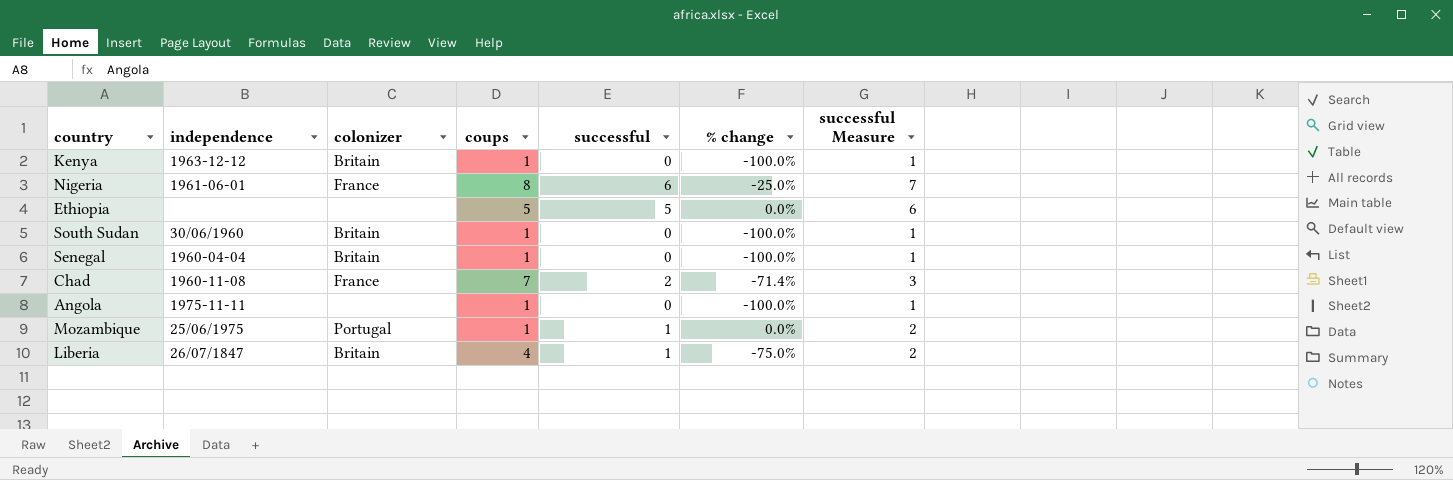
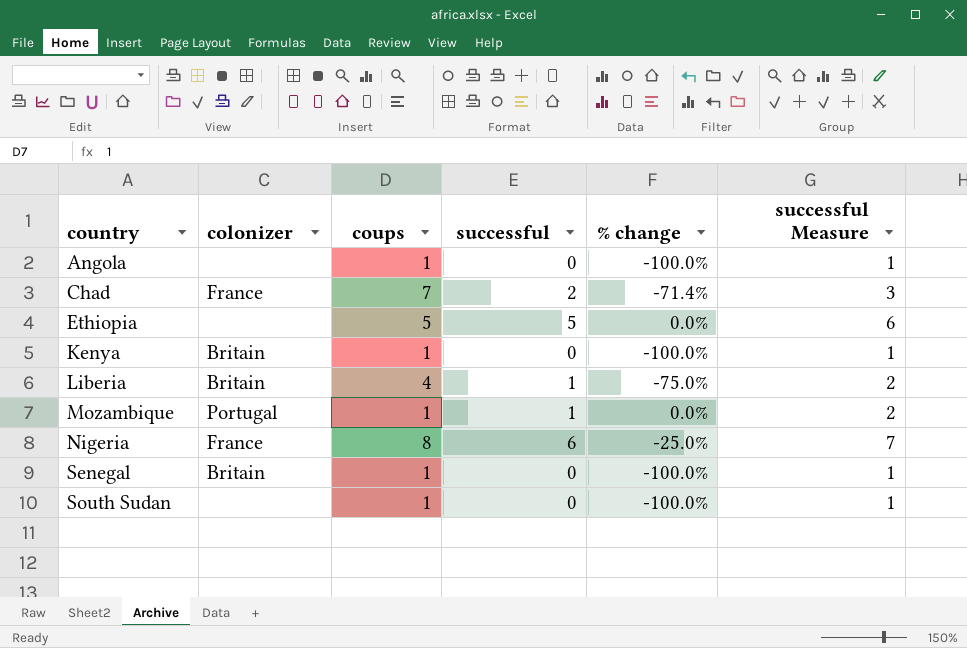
row order: none -> country ascending
column independence | position: 2 -> none
South Sudan | colonizer: Britain -> none

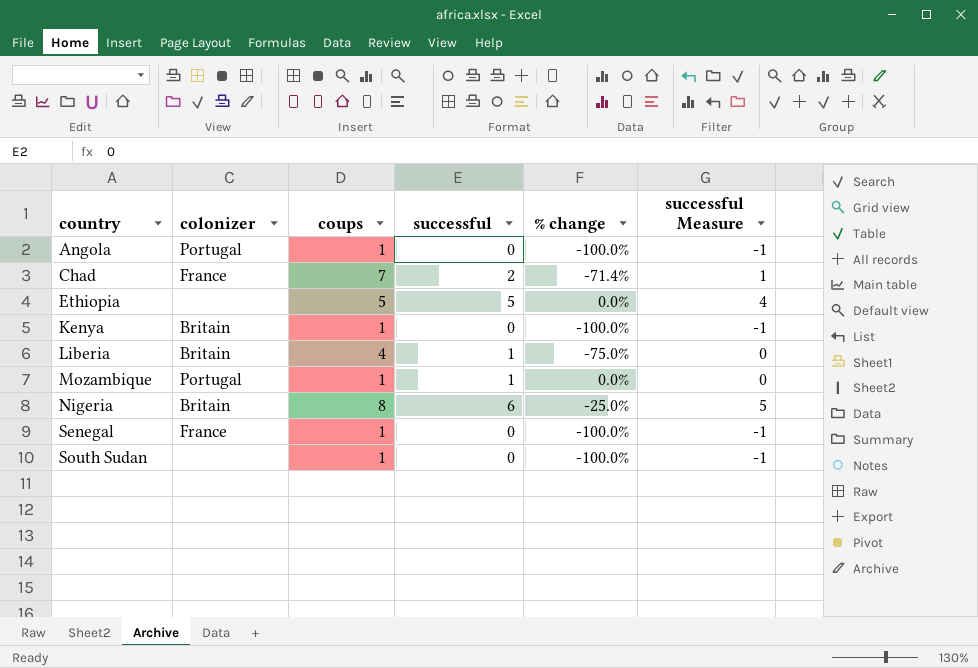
column successful Measure | formula: [successful] + 1 -> [successful] - 1
Angola | colonizer: none -> Portugal
Nigeria | colonizer: France -> Britain
Senegal | colonizer: Britain -> France

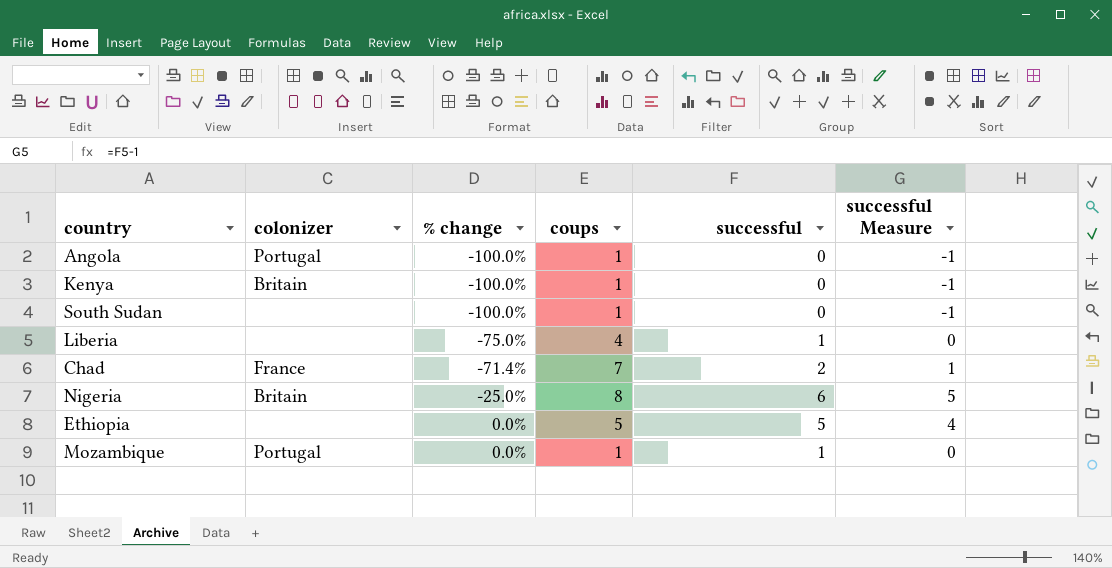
row order: country ascending -> % change ascending
column % change | position: 5 -> 3
row Senegal: France | 1 | 0 | -100.0% | -1 -> none
Liberia | colonizer: Britain -> none

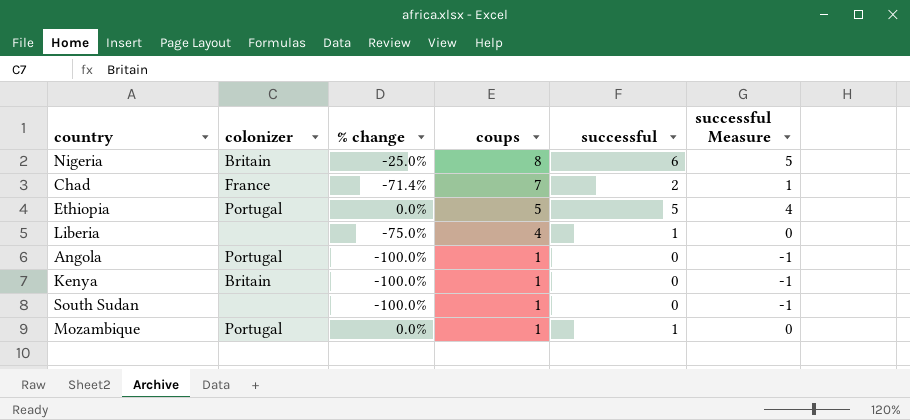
row order: % change ascending -> coups descending
Ethiopia | colonizer: none -> Portugal

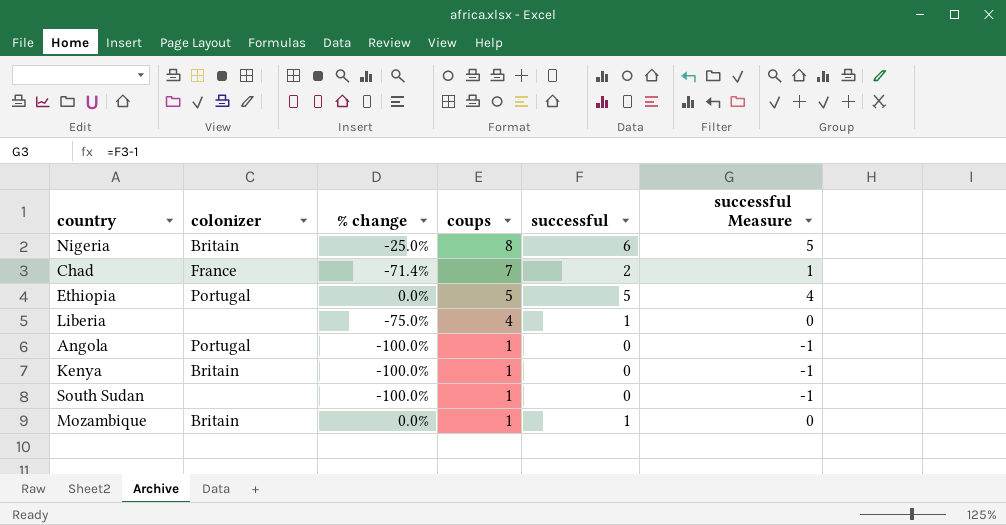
Mozambique | colonizer: Portugal -> Britain

